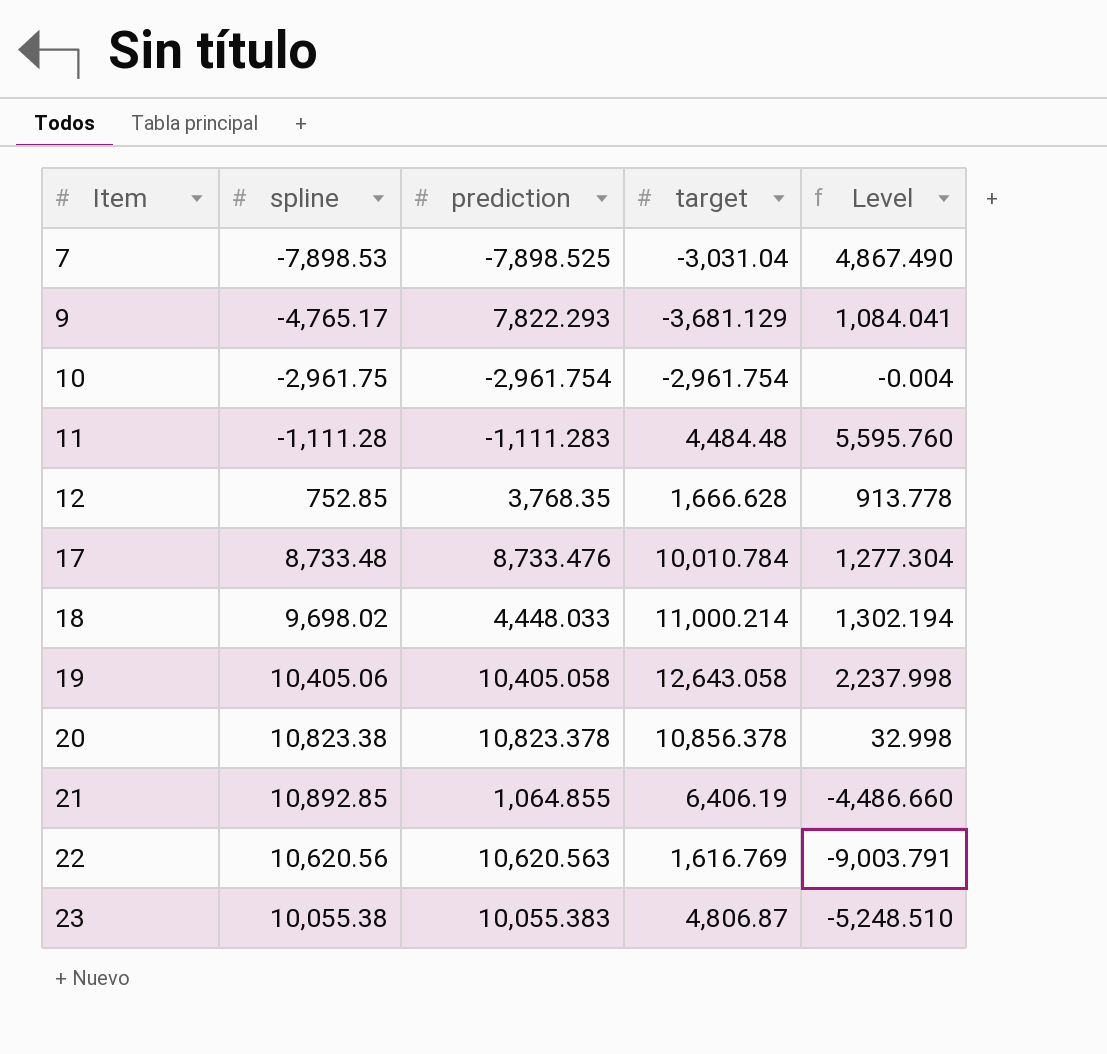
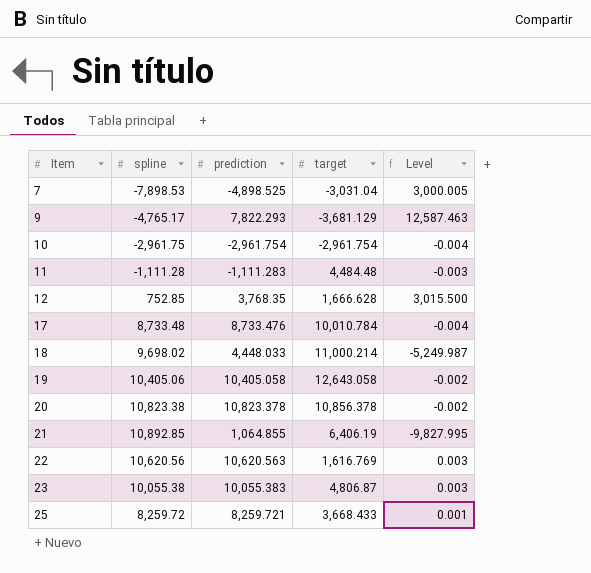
column Level | formula: [target] - [spline] -> [prediction] - [spline]
7 | prediction: -7,898.525 -> -4,898.525
row 25: none -> 8,259.72 | 8,259.721 | 3,668.433 | 0.001

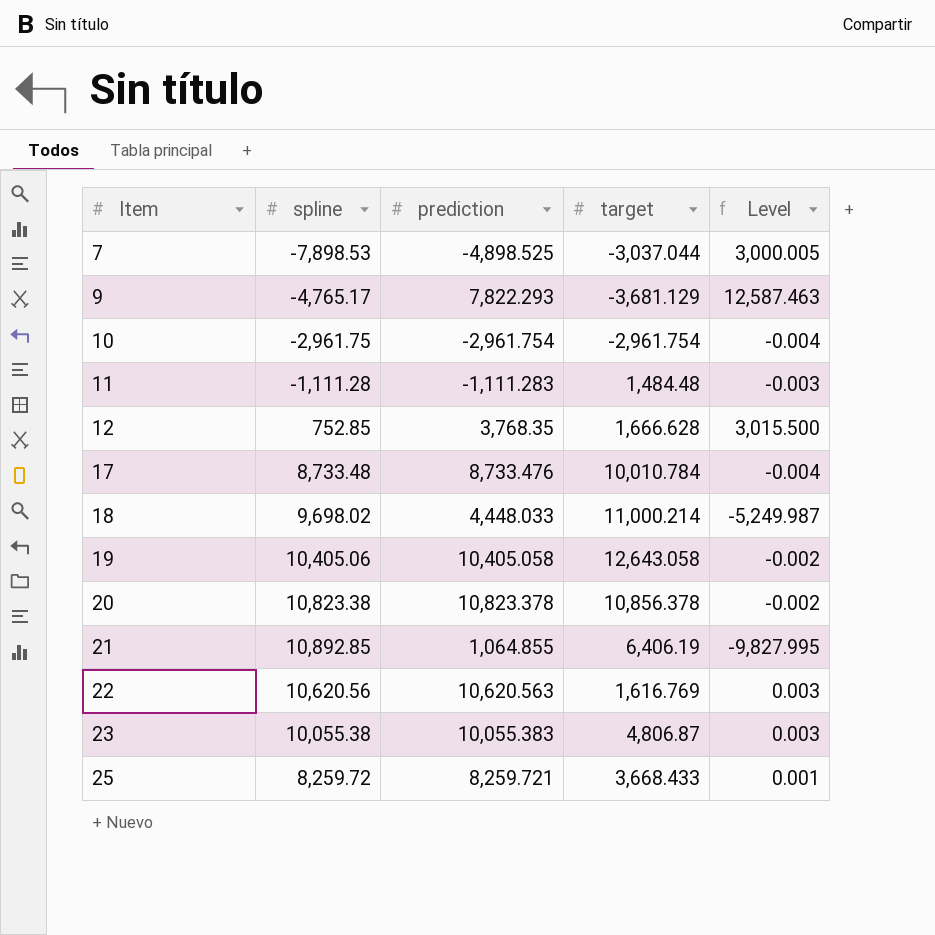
7 | target: -3,031.04 -> -3,037.044
11 | target: 4,484.48 -> 1,484.48

